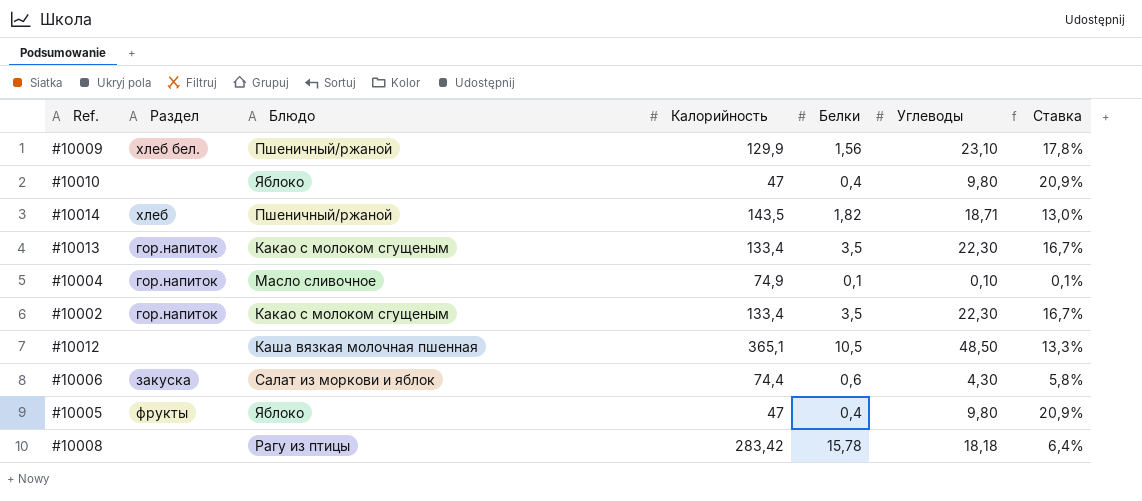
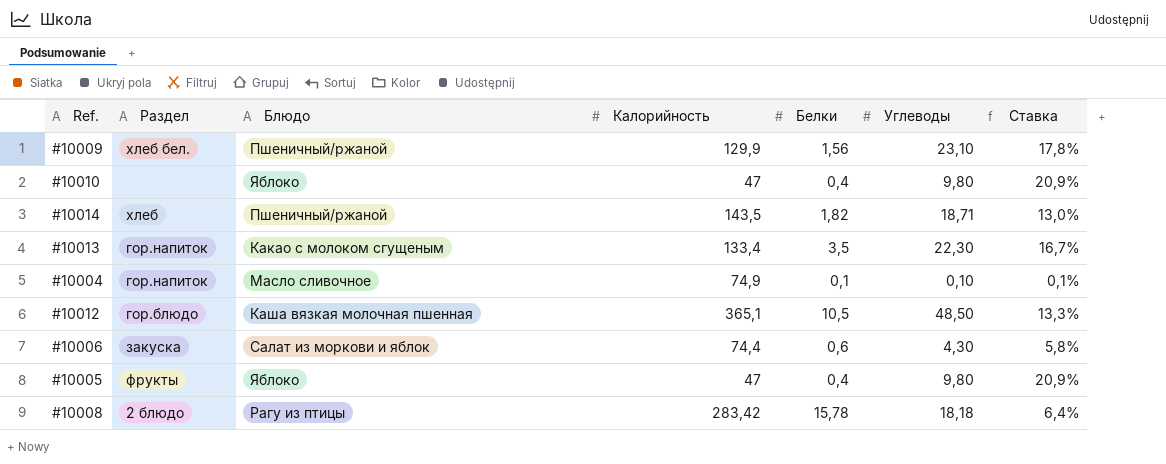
row #10002: гор.напиток | Какао с молоком сгущеным | 133,4 | 3,5 | 22,30 | 16,7% -> none
#10012 | Раздел: none -> гор.блюдо
#10008 | Раздел: none -> 2 блюдо

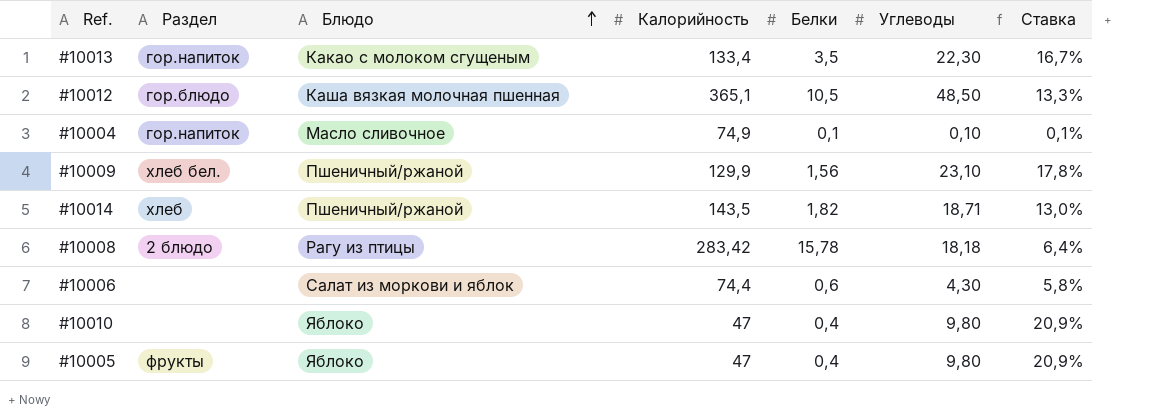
row order: none -> Блюдо ascending
#10006 | Раздел: закуска -> none

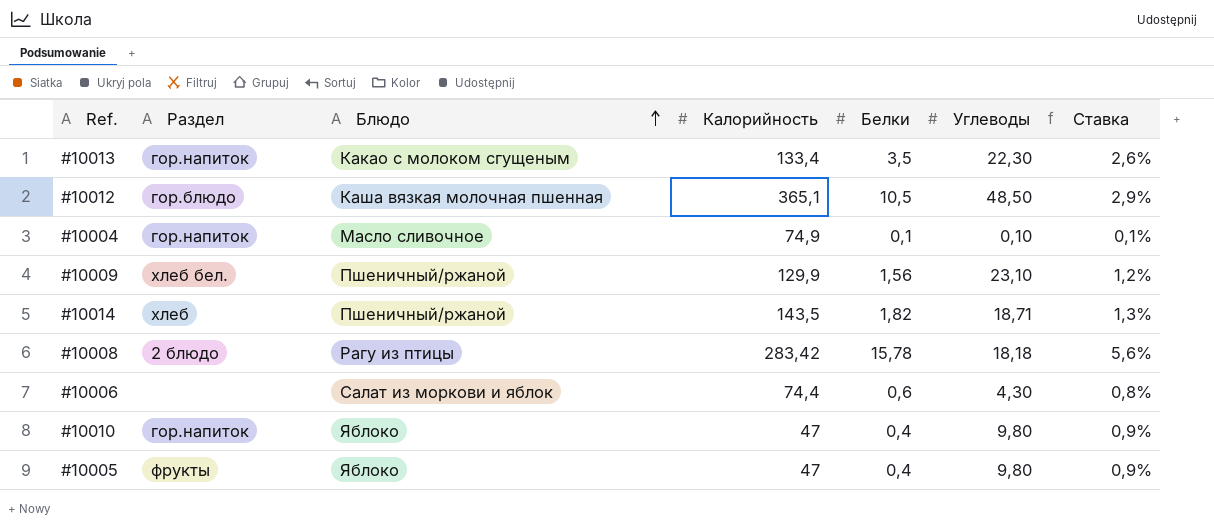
column Ставка | formula: [Углеводы] / [Калорийность] -> [Белки] / [Калорийность]
#10010 | Раздел: none -> гор.напиток

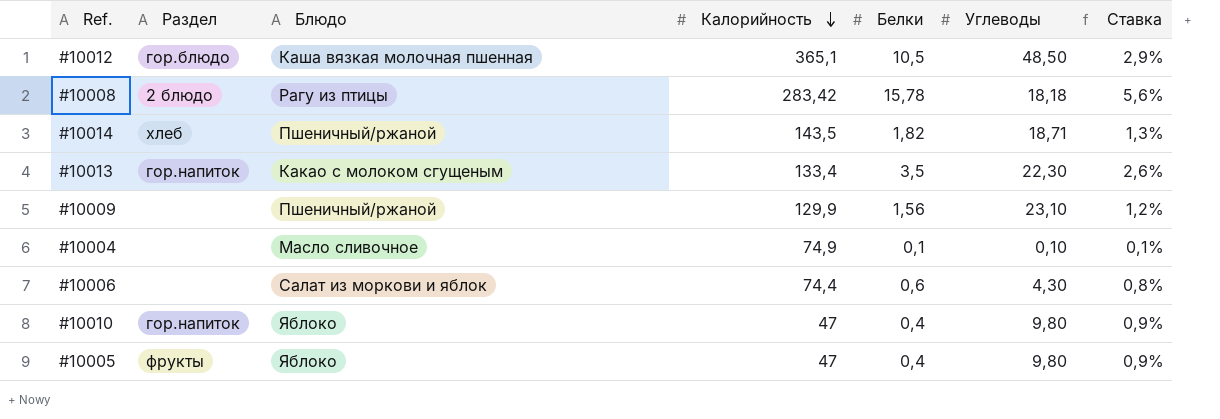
row order: Блюдо ascending -> Калорийность descending
#10009 | Раздел: хлеб бел. -> none
#10004 | Раздел: гор.напиток -> none

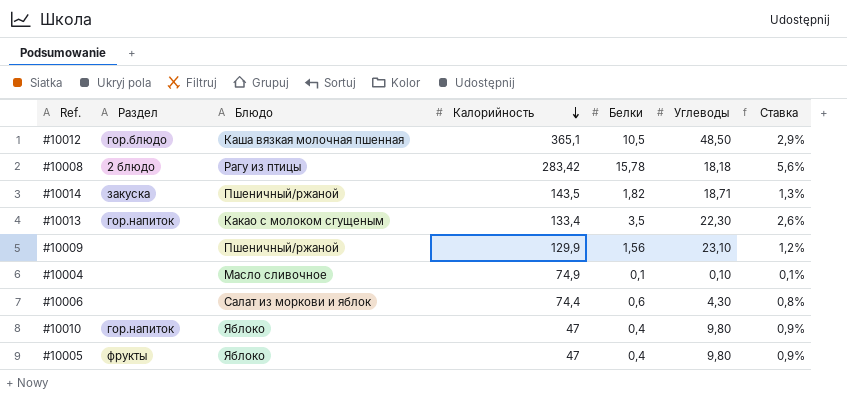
#10014 | Раздел: хлеб -> закуска

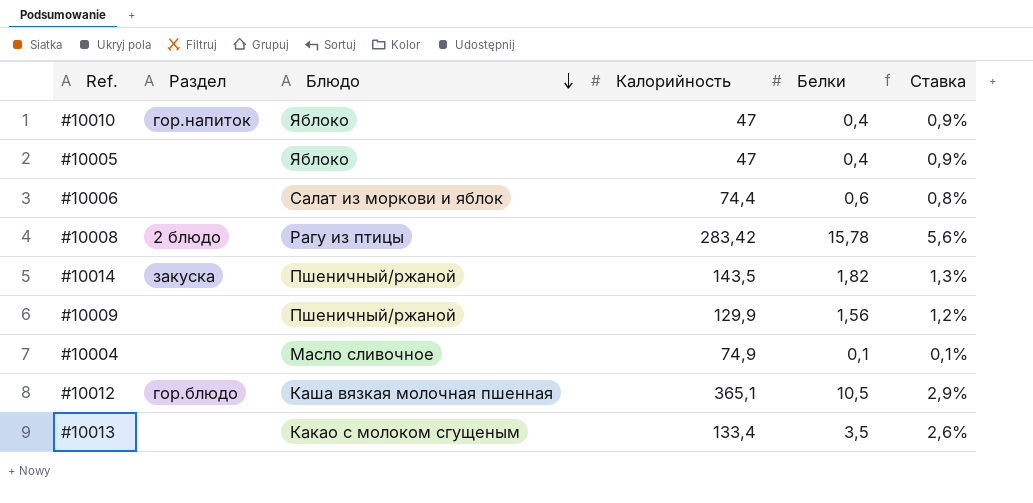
row order: Калорийность descending -> Блюдо descending
column Углеводы | position: 6 -> none
#10005 | Раздел: фрукты -> none
#10013 | Раздел: гор.напиток -> none

